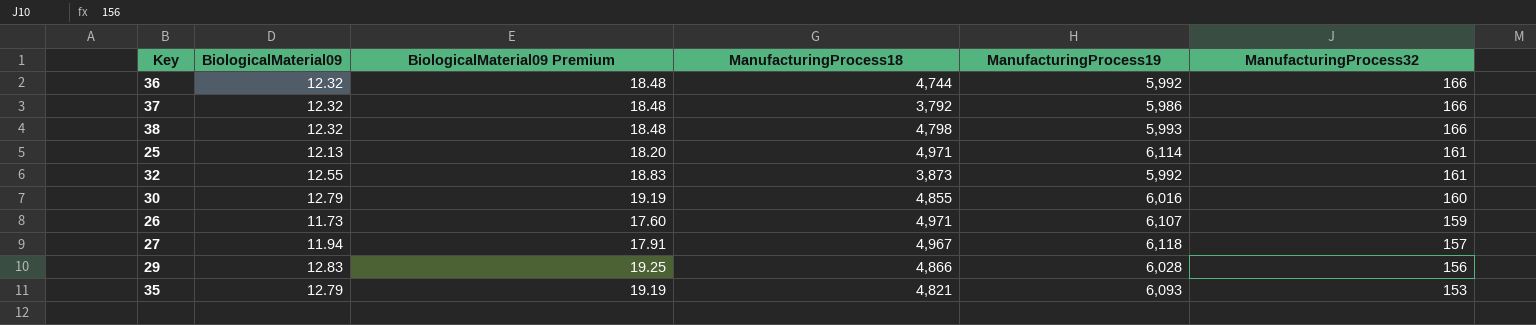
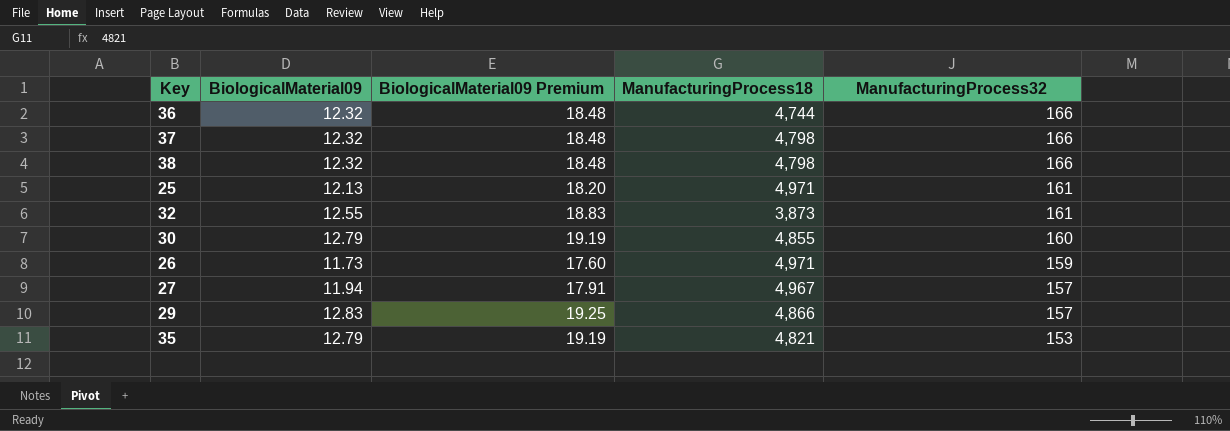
column ManufacturingProcess19 | position: 5 -> none
37 | ManufacturingProcess18: 3,792 -> 4,798
29 | ManufacturingProcess32: 156 -> 157

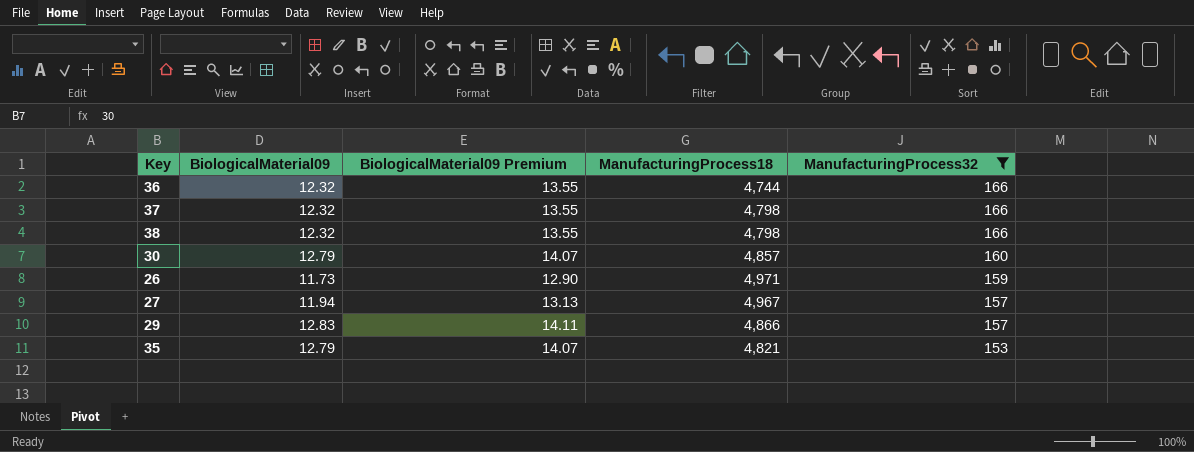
filter: none -> ManufacturingProcess32 != 161
column BiologicalMaterial09 Premium | formula: [BiologicalMaterial09] * 1.5 -> [BiologicalMaterial09] * 1.1
30 | ManufacturingProcess18: 4,855 -> 4,857

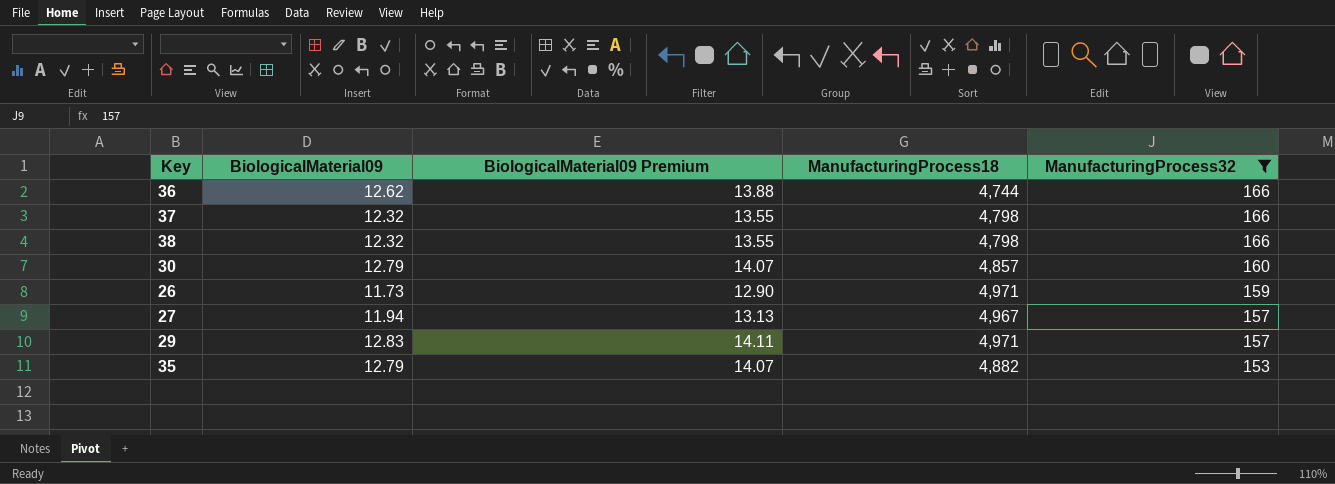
36 | BiologicalMaterial09: 12.32 -> 12.62
36 | BiologicalMaterial09 Premium: 13.55 -> 13.88
29 | ManufacturingProcess18: 4,866 -> 4,971
35 | ManufacturingProcess18: 4,821 -> 4,882

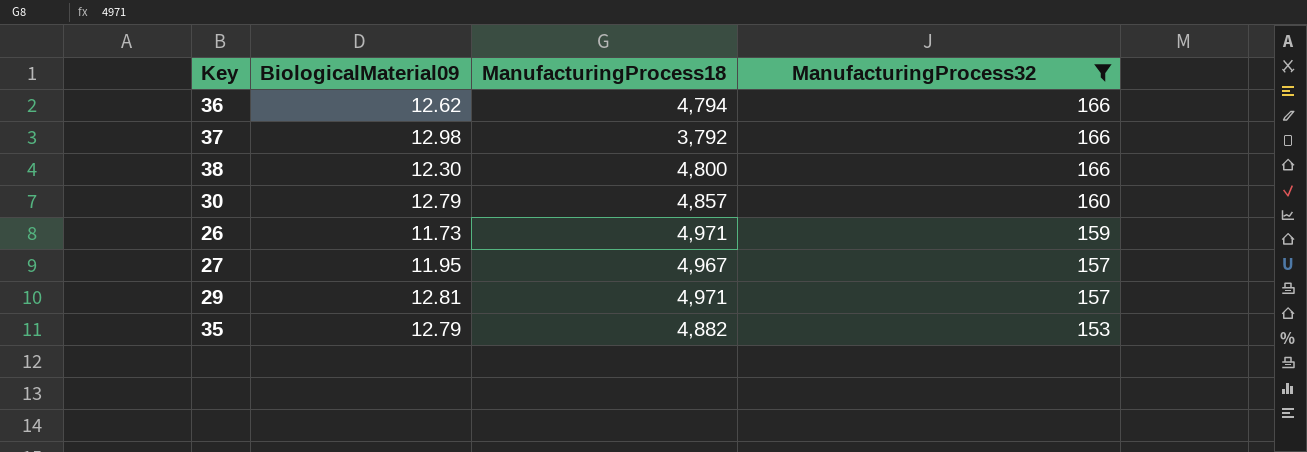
column BiologicalMaterial09 Premium | formula: [BiologicalMaterial09] * 1.1 -> none
36 | ManufacturingProcess18: 4,744 -> 4,794
37 | BiologicalMaterial09: 12.32 -> 12.98
37 | ManufacturingProcess18: 4,798 -> 3,792
38 | BiologicalMaterial09: 12.32 -> 12.30
38 | ManufacturingProcess18: 4,798 -> 4,800
27 | BiologicalMaterial09: 11.94 -> 11.95
29 | BiologicalMaterial09: 12.83 -> 12.81

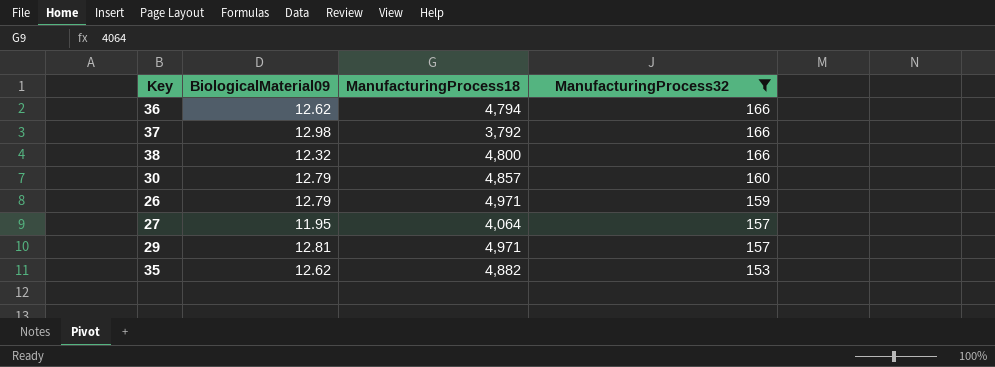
38 | BiologicalMaterial09: 12.30 -> 12.32
26 | BiologicalMaterial09: 11.73 -> 12.79
27 | ManufacturingProcess18: 4,967 -> 4,064
35 | BiologicalMaterial09: 12.79 -> 12.62

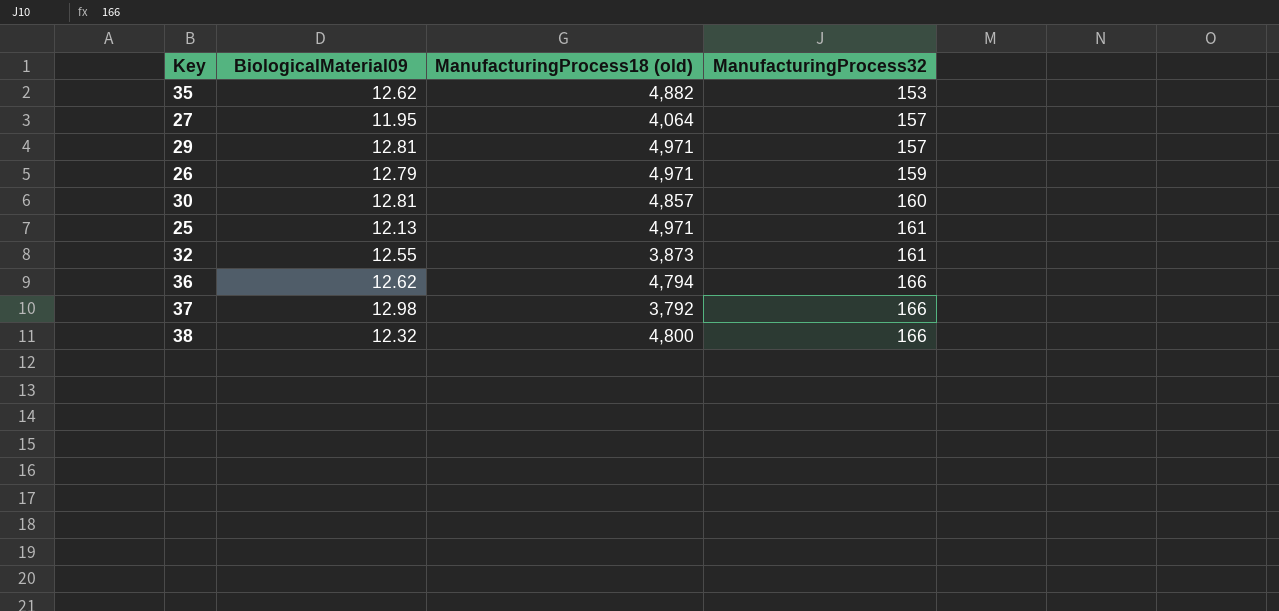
filter: ManufacturingProcess32 != 161 -> none
row order: ManufacturingProcess32 descending -> ManufacturingProcess32 ascending
column name: ManufacturingProcess18 -> ManufacturingProcess18 (old)
30 | BiologicalMaterial09: 12.79 -> 12.81

